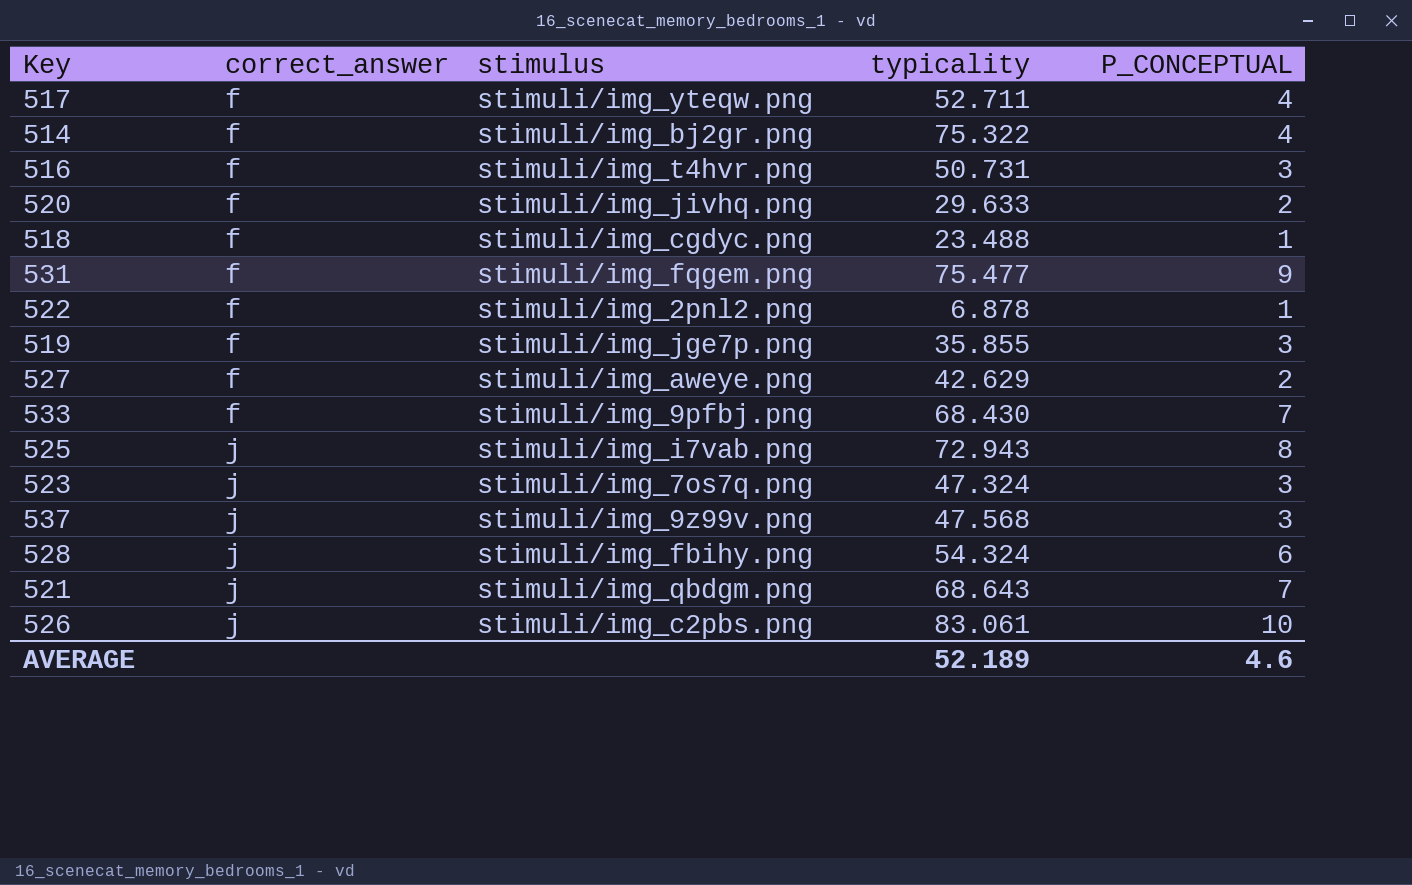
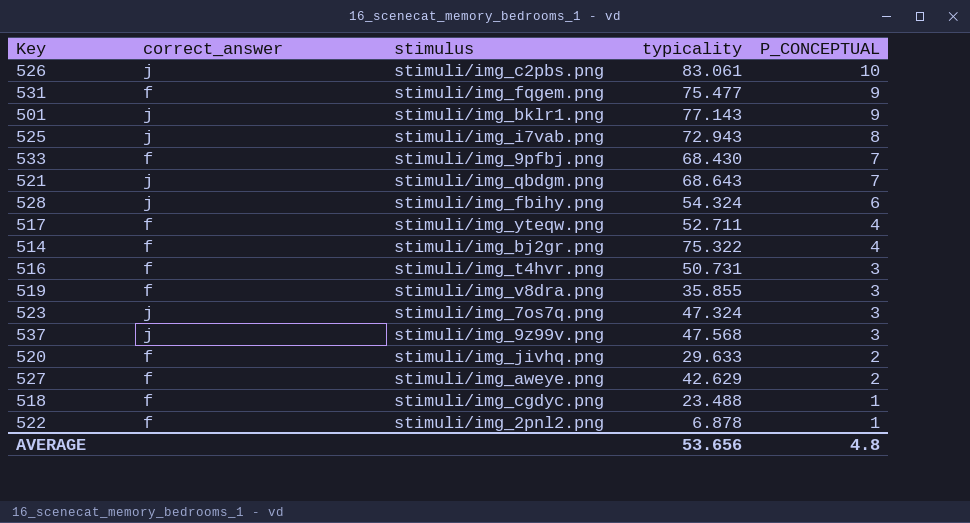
row order: correct_answer ascending -> P_CONCEPTUAL descending
row 501: none -> j | stimuli/img_bklr1.png | 77.143 | 9
519 | stimulus: stimuli/img_jge7p.png -> stimuli/img_v8dra.png
AVERAGE | typicality: 52.189 -> 53.656
AVERAGE | P_CONCEPTUAL: 4.6 -> 4.8

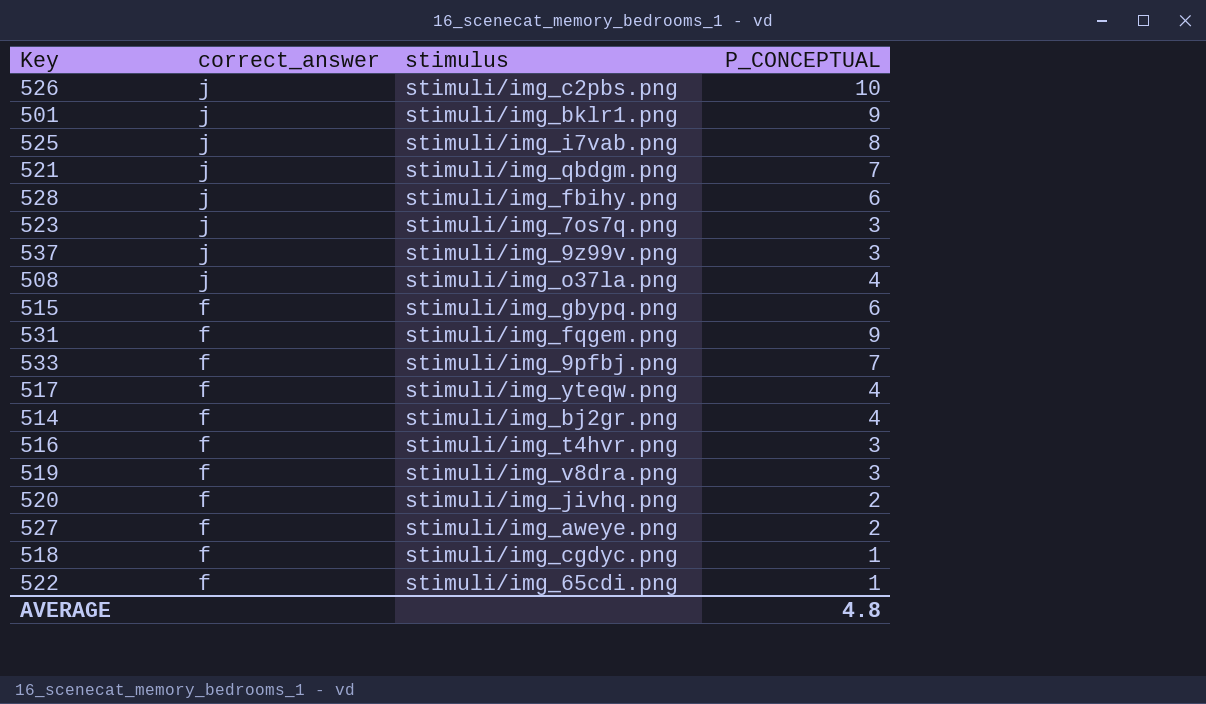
row order: P_CONCEPTUAL descending -> correct_answer descending
column typicality | position: 4 -> none
row 508: none -> j | stimuli/img_o37la.png | 4
row 515: none -> f | stimuli/img_gbypq.png | 6
522 | stimulus: stimuli/img_2pnl2.png -> stimuli/img_65cdi.png

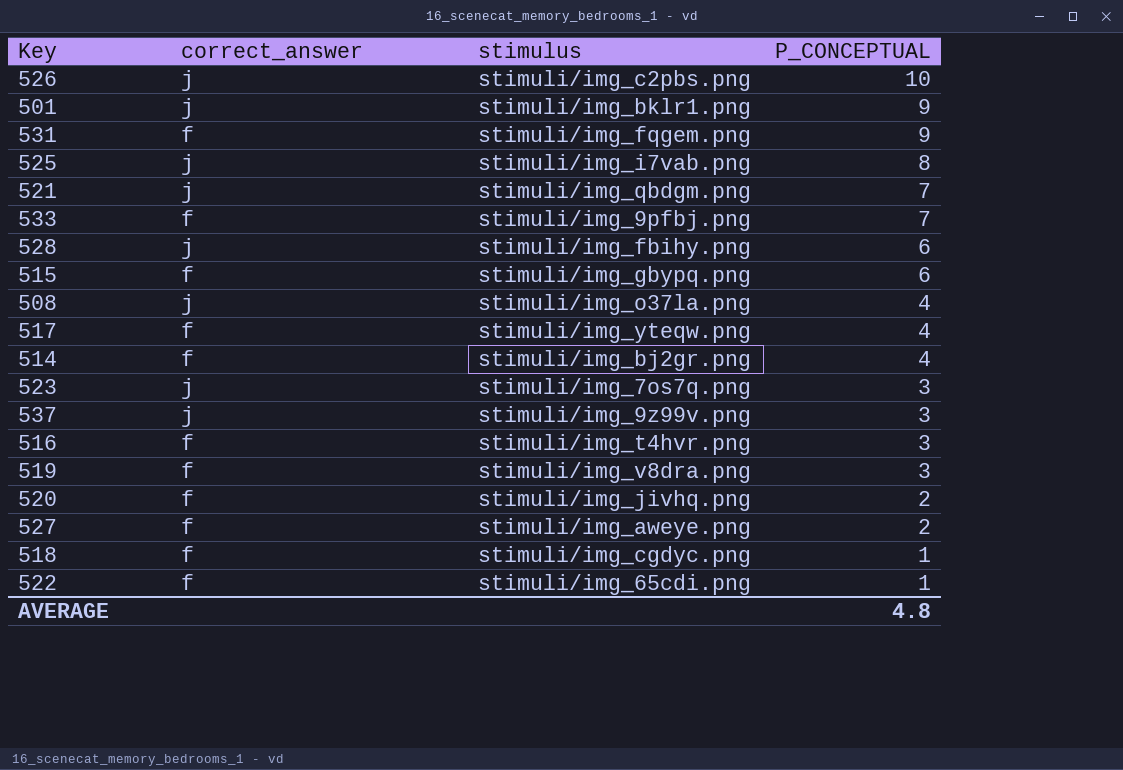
row order: correct_answer descending -> P_CONCEPTUAL descending

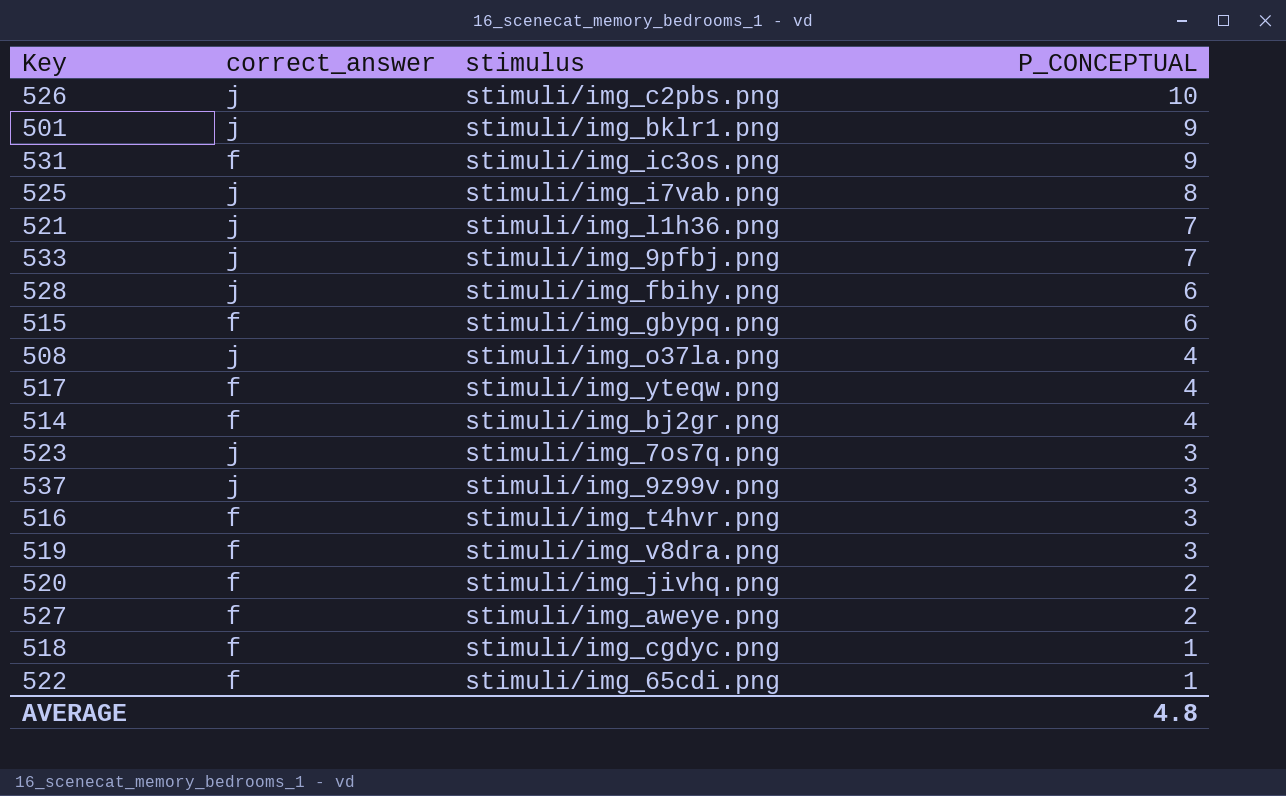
531 | stimulus: stimuli/img_fqgem.png -> stimuli/img_ic3os.png
521 | stimulus: stimuli/img_qbdgm.png -> stimuli/img_l1h36.png
533 | correct_answer: f -> j

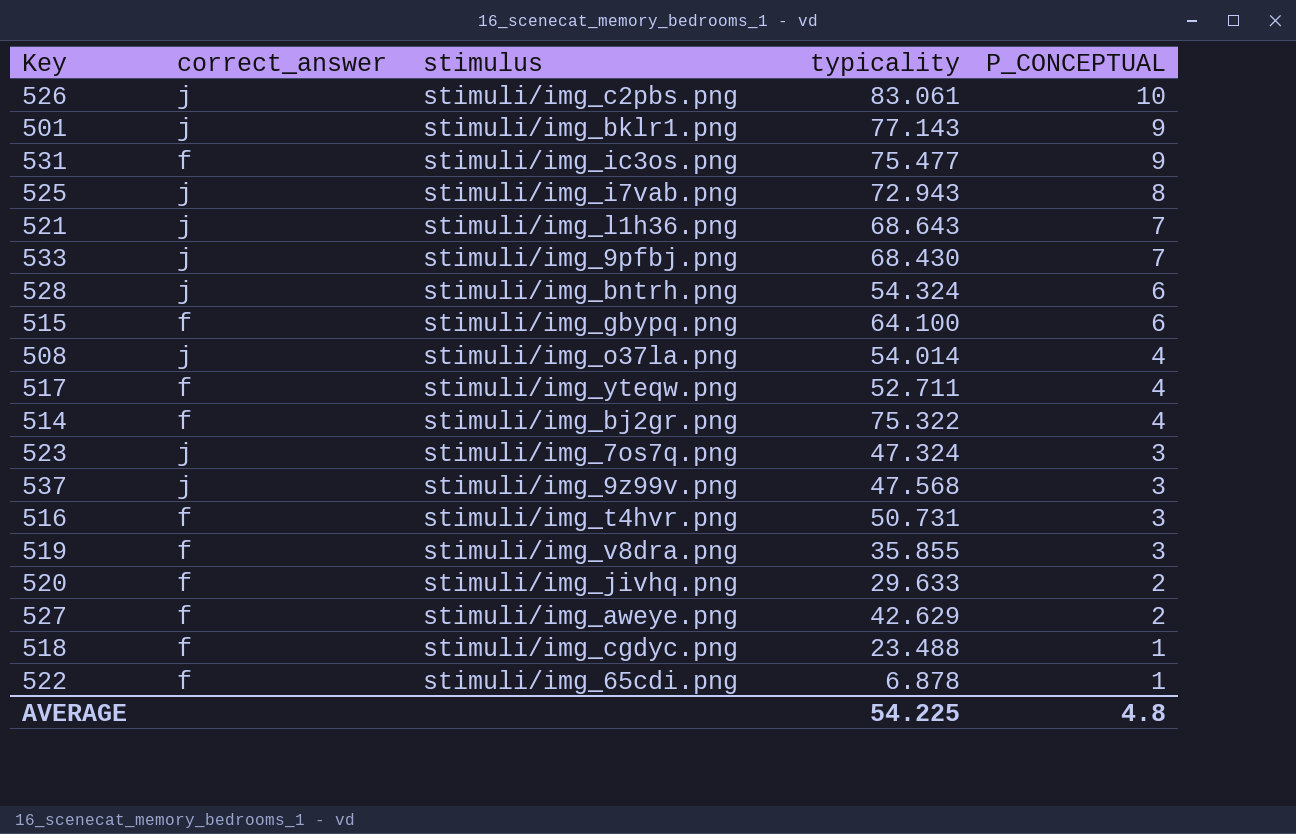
column typicality | position: none -> 4
528 | stimulus: stimuli/img_fbihy.png -> stimuli/img_bntrh.png

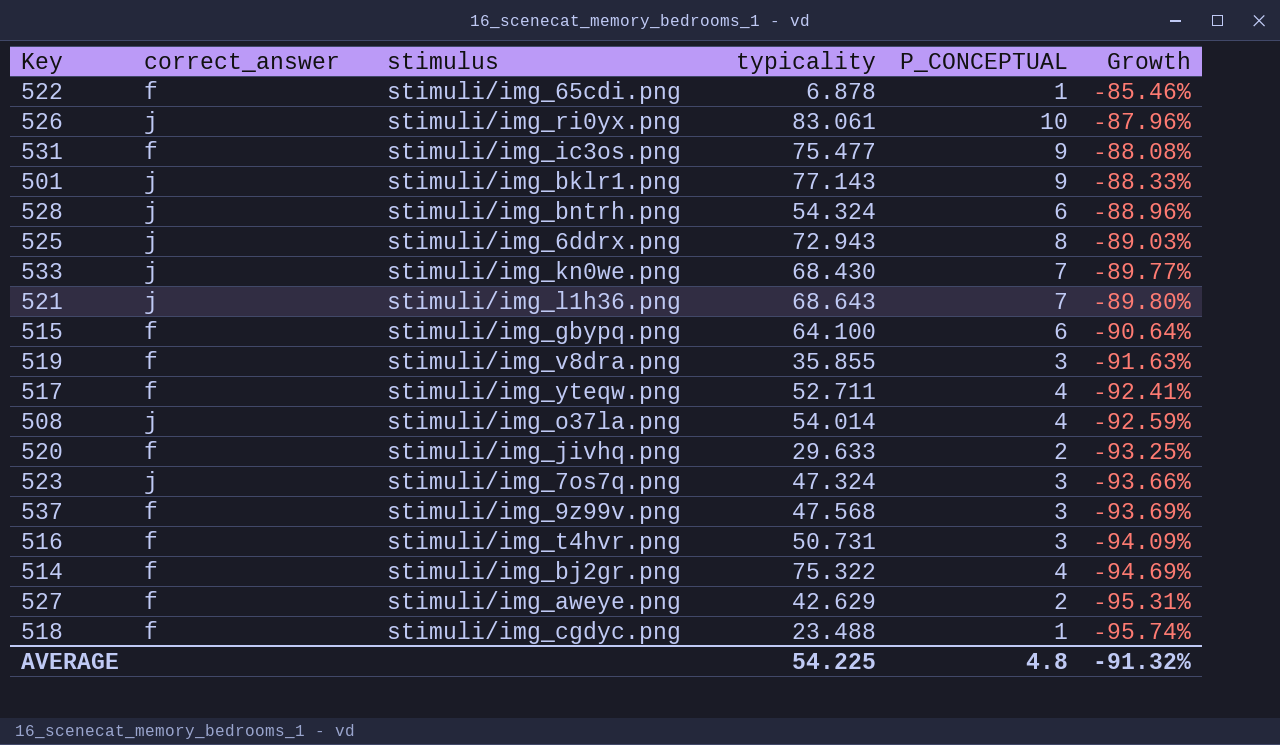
row order: P_CONCEPTUAL descending -> Growth descending
column Growth | formula: none -> ([P_CONCEPTUAL] - [typicality]) / [typicality]
526 | stimulus: stimuli/img_c2pbs.png -> stimuli/img_ri0yx.png
525 | stimulus: stimuli/img_i7vab.png -> stimuli/img_6ddrx.png
533 | stimulus: stimuli/img_9pfbj.png -> stimuli/img_kn0we.png
537 | correct_answer: j -> f

